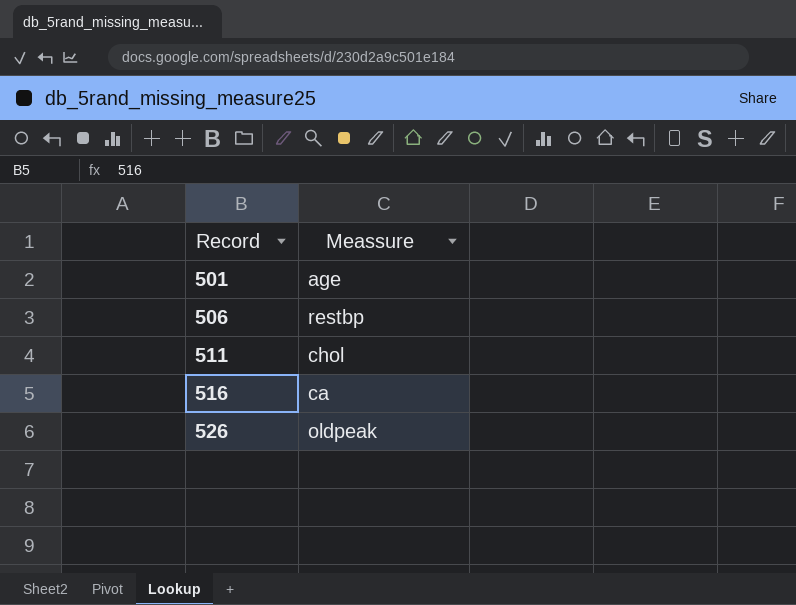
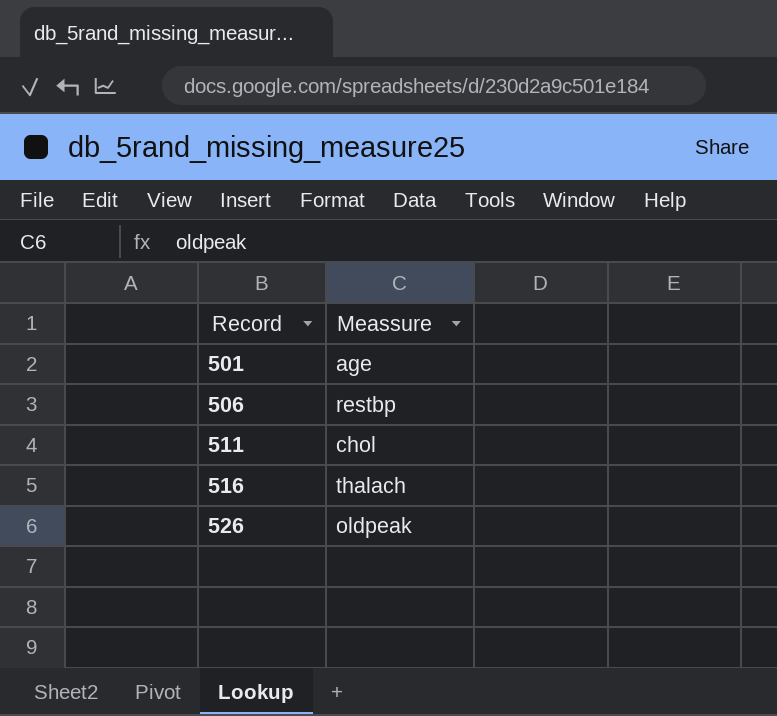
516 | Meassure: ca -> thalach

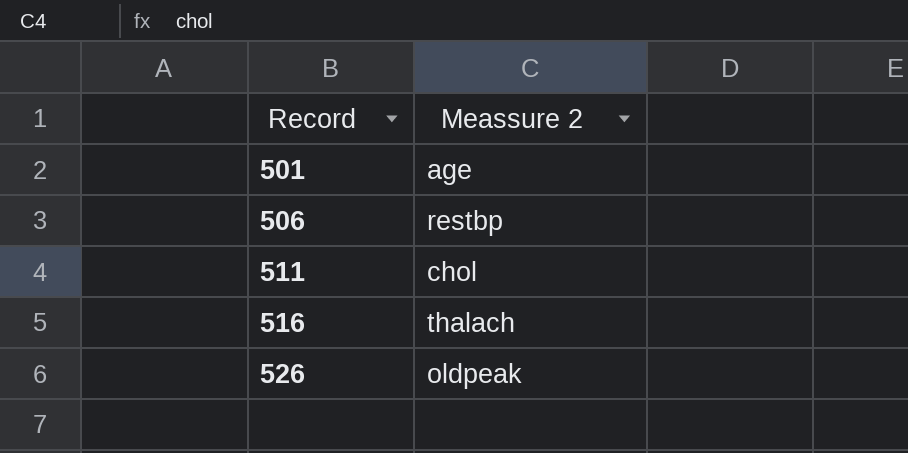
column name: Meassure -> Meassure 2

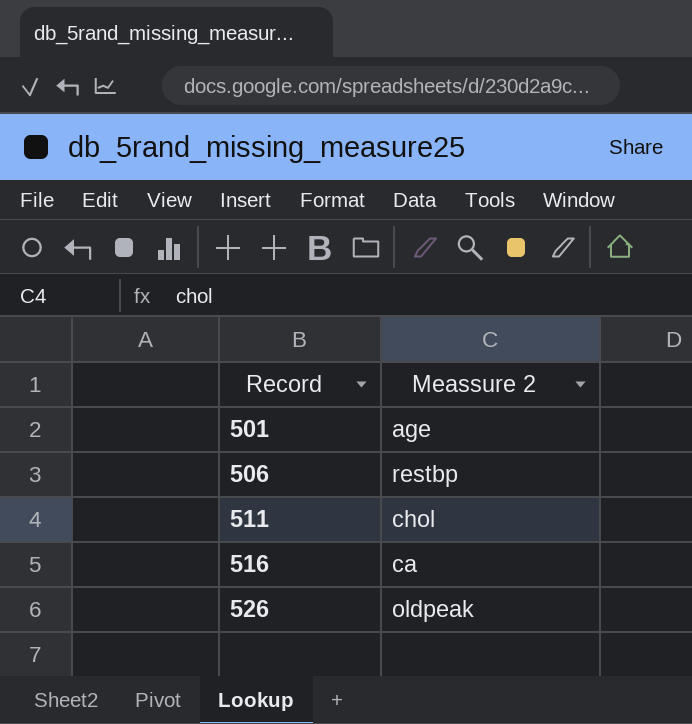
516 | Meassure 2: thalach -> ca

